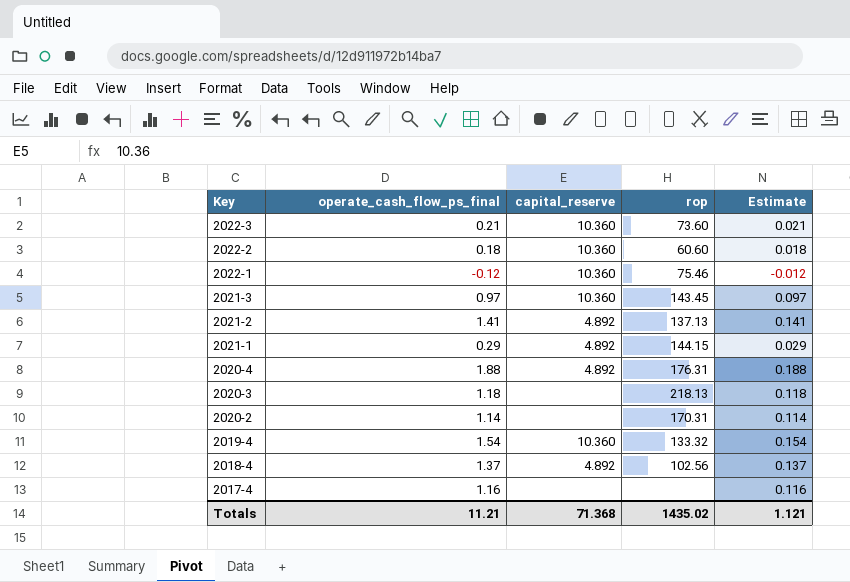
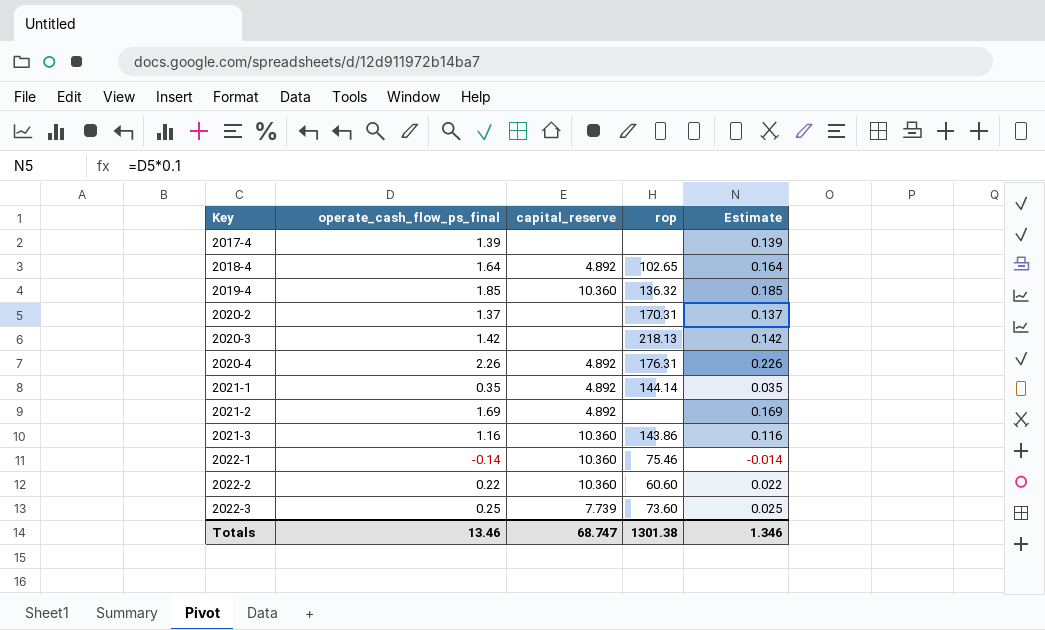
row order: Key descending -> Key ascending
2017-4 | operate_cash_flow_ps_final: 1.16 -> 1.39
2017-4 | Estimate: 0.116 -> 0.139
2018-4 | operate_cash_flow_ps_final: 1.37 -> 1.64
2018-4 | rop: 102.56 -> 102.65
2018-4 | Estimate: 0.137 -> 0.164
2019-4 | operate_cash_flow_ps_final: 1.54 -> 1.85
2019-4 | rop: 133.32 -> 136.32
2019-4 | Estimate: 0.154 -> 0.185
2020-2 | operate_cash_flow_ps_final: 1.14 -> 1.37
2020-2 | Estimate: 0.114 -> 0.137
2020-3 | operate_cash_flow_ps_final: 1.18 -> 1.42
2020-3 | Estimate: 0.118 -> 0.142
2020-4 | operate_cash_flow_ps_final: 1.88 -> 2.26
2020-4 | Estimate: 0.188 -> 0.226
2021-1 | operate_cash_flow_ps_final: 0.29 -> 0.35
2021-1 | rop: 144.15 -> 144.14
2021-1 | Estimate: 0.029 -> 0.035
2021-2 | operate_cash_flow_ps_final: 1.41 -> 1.69
2021-2 | rop: 137.13 -> none
2021-2 | Estimate: 0.141 -> 0.169
2021-3 | operate_cash_flow_ps_final: 0.97 -> 1.16
2021-3 | rop: 143.45 -> 143.86
2021-3 | Estimate: 0.097 -> 0.116
2022-1 | operate_cash_flow_ps_final: -0.12 -> -0.14
2022-1 | Estimate: -0.012 -> -0.014
2022-2 | operate_cash_flow_ps_final: 0.18 -> 0.22
2022-2 | Estimate: 0.018 -> 0.022
2022-3 | operate_cash_flow_ps_final: 0.21 -> 0.25
2022-3 | capital_reserve: 10.360 -> 7.739
2022-3 | Estimate: 0.021 -> 0.025
Totals | operate_cash_flow_ps_final: 11.21 -> 13.46
Totals | capital_reserve: 71.368 -> 68.747
Totals | rop: 1435.02 -> 1301.38
Totals | Estimate: 1.121 -> 1.346

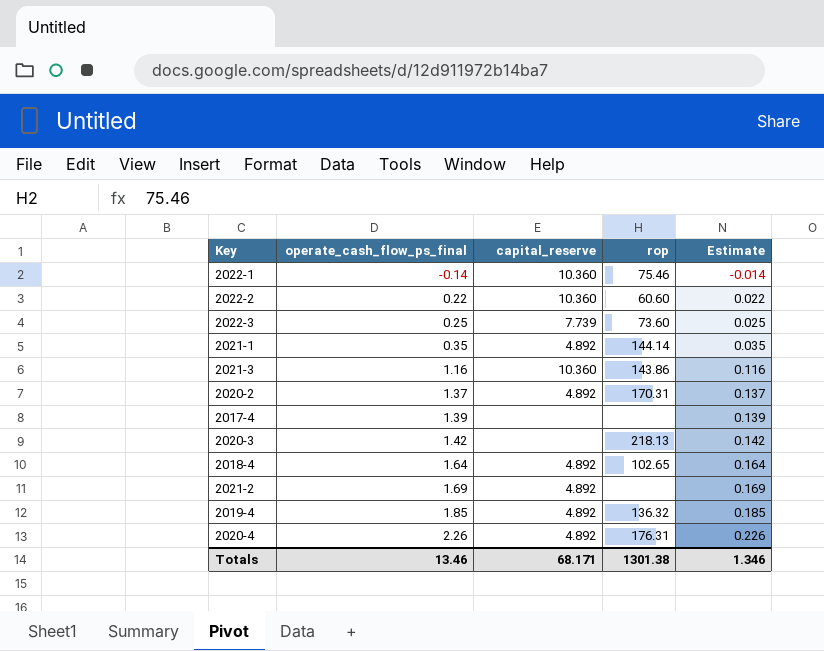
row order: Key ascending -> operate_cash_flow_ps_final ascending
2020-2 | capital_reserve: none -> 4.892
2019-4 | capital_reserve: 10.360 -> 4.892
Totals | capital_reserve: 68.747 -> 68.171

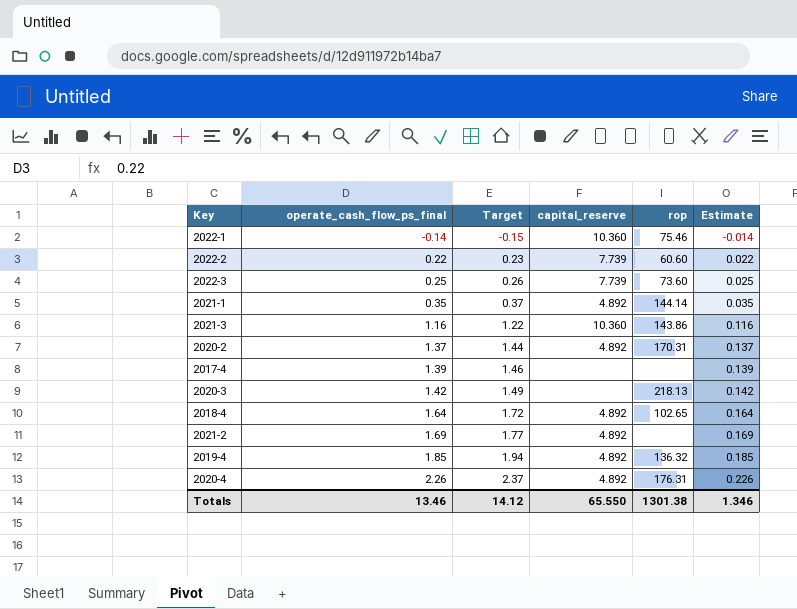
column Target | formula: none -> [operate_cash_flow_ps_final] * 1.05
2022-2 | capital_reserve: 10.360 -> 7.739
Totals | capital_reserve: 68.171 -> 65.550

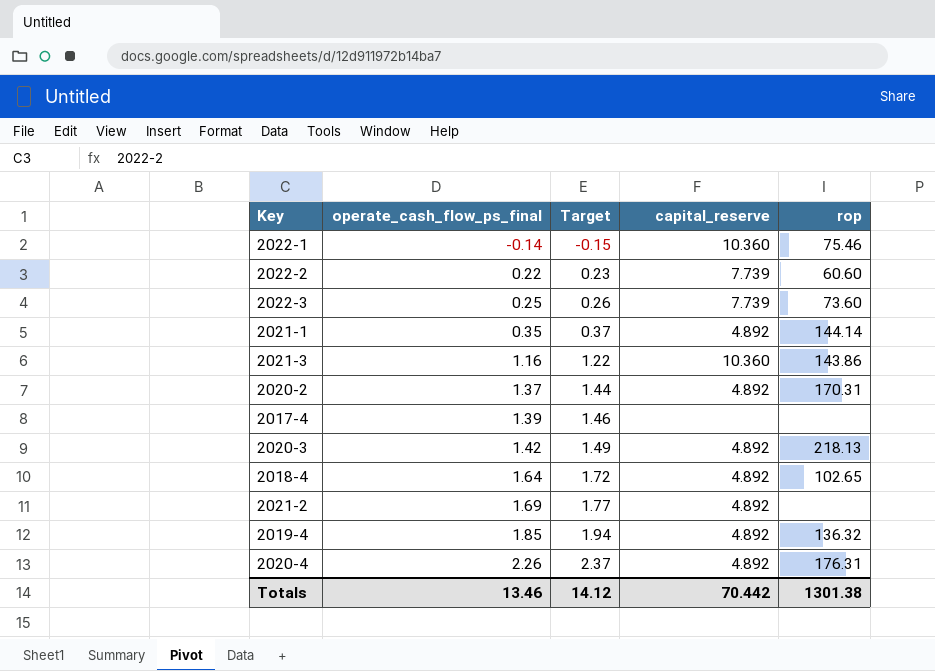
column Estimate | formula: [operate_cash_flow_ps_final] * 0.1 -> none
2020-3 | capital_reserve: none -> 4.892
Totals | capital_reserve: 65.550 -> 70.442

